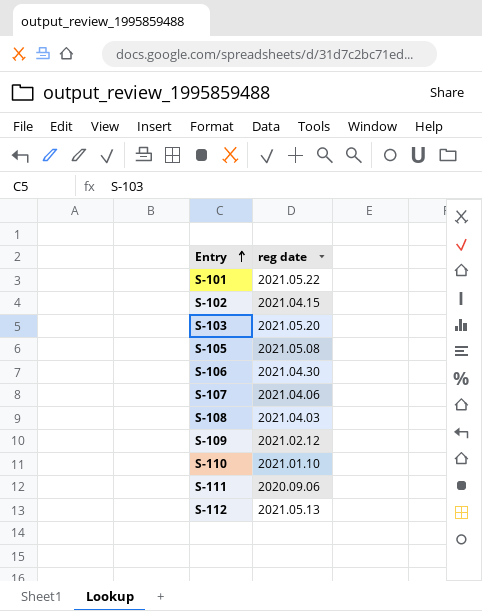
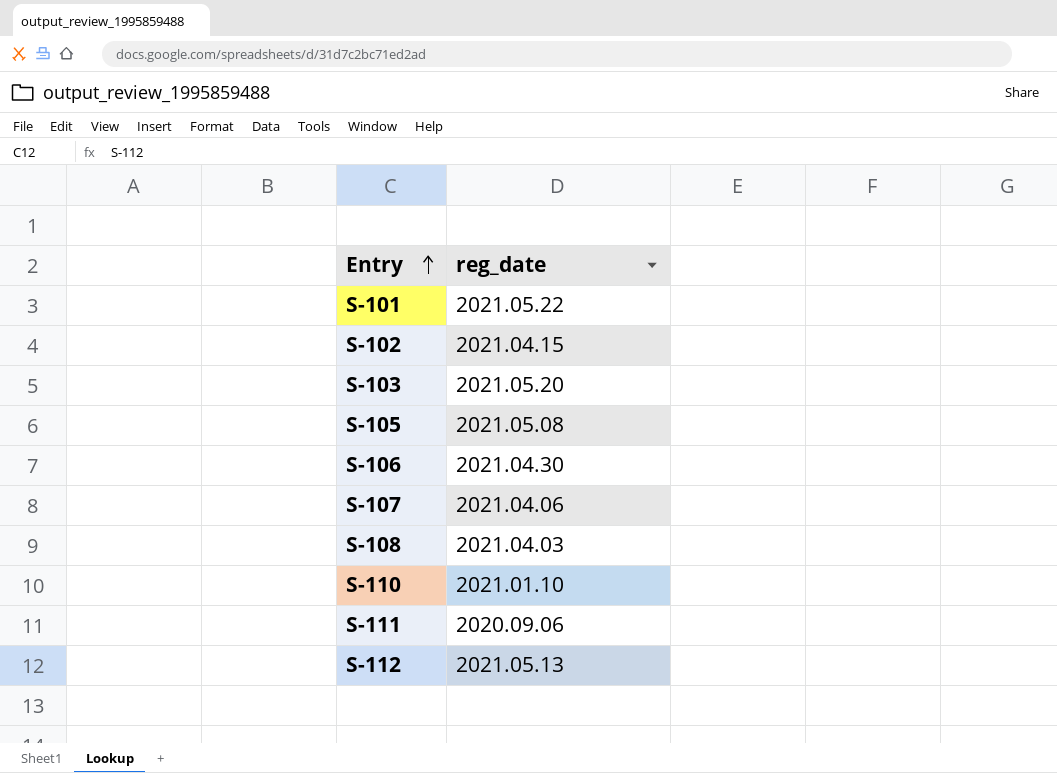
column name: reg date -> reg_date
row S-109: 2021.02.12 -> none

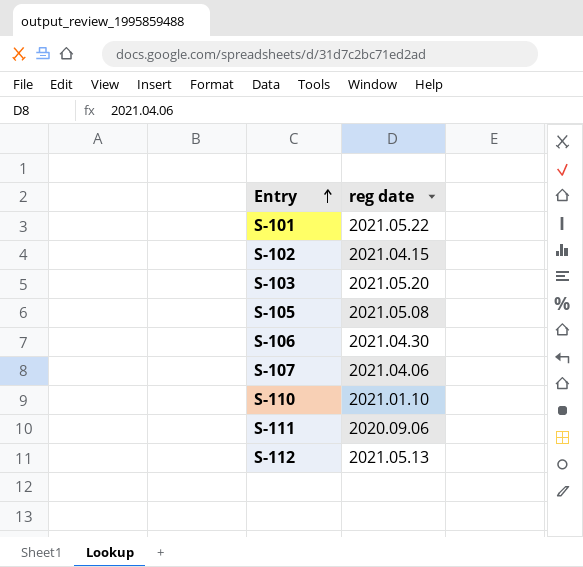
column name: reg_date -> reg date
row S-108: 2021.04.03 -> none

